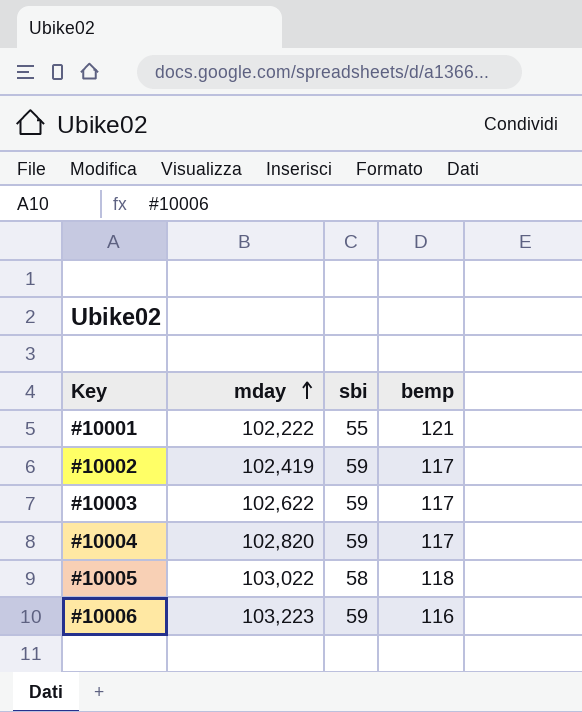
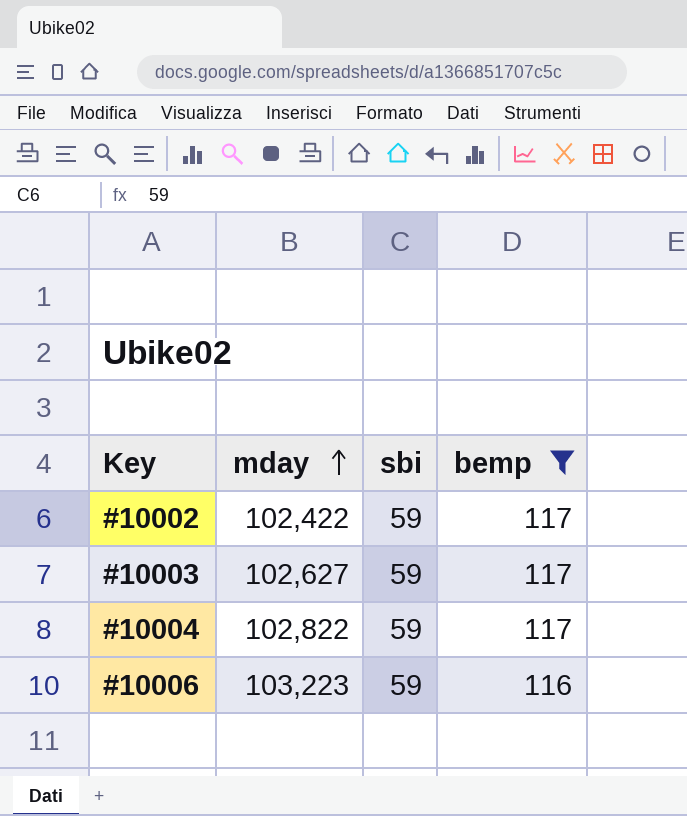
filter: none -> bemp <= 117
#10002 | mday: 102,419 -> 102,422
#10003 | mday: 102,622 -> 102,627
#10004 | mday: 102,820 -> 102,822

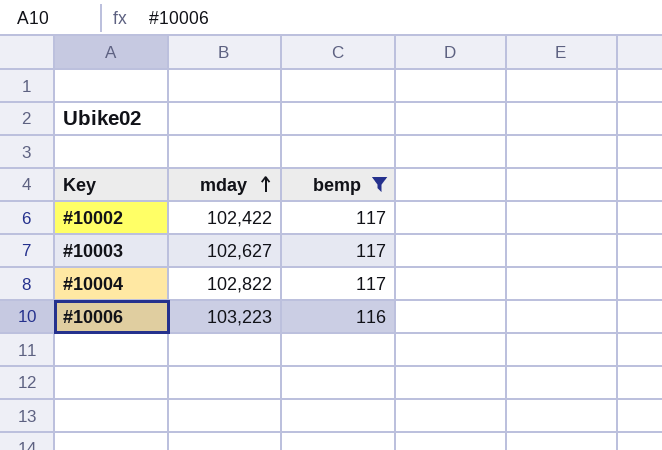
column sbi | position: 3 -> none

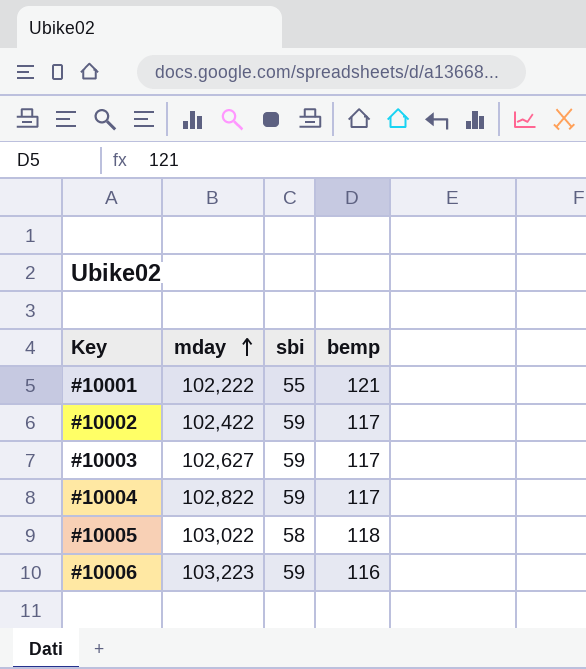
filter: bemp <= 117 -> none
column sbi | position: none -> 3

